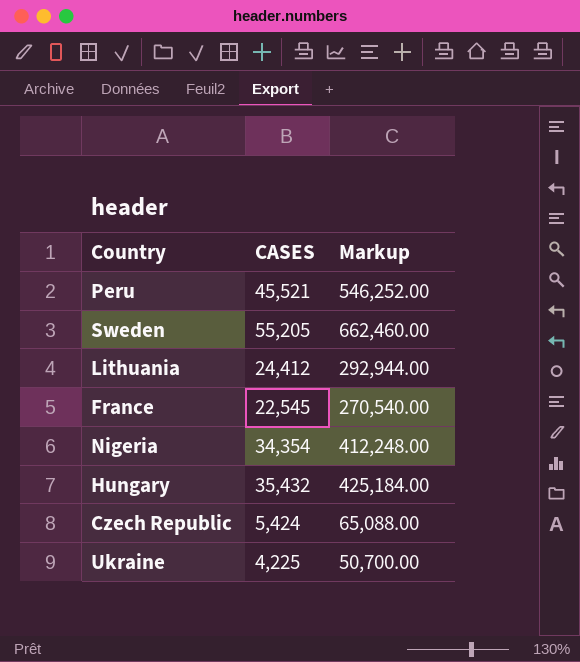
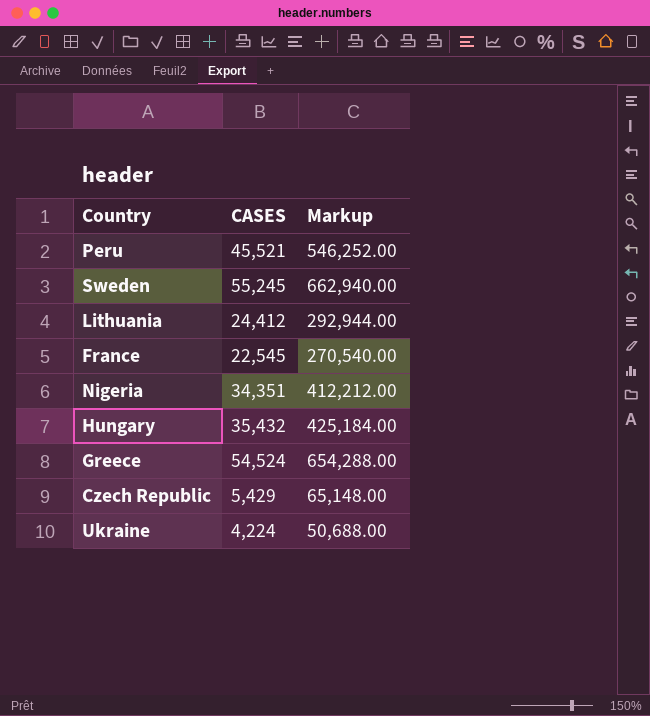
Sweden | CASES: 55,205 -> 55,245
Sweden | Markup: 662,460.00 -> 662,940.00
Nigeria | CASES: 34,354 -> 34,351
Nigeria | Markup: 412,248.00 -> 412,212.00
row Greece: none -> 54,524 | 654,288.00
Czech Republic | CASES: 5,424 -> 5,429
Czech Republic | Markup: 65,088.00 -> 65,148.00
Ukraine | CASES: 4,225 -> 4,224
Ukraine | Markup: 50,700.00 -> 50,688.00

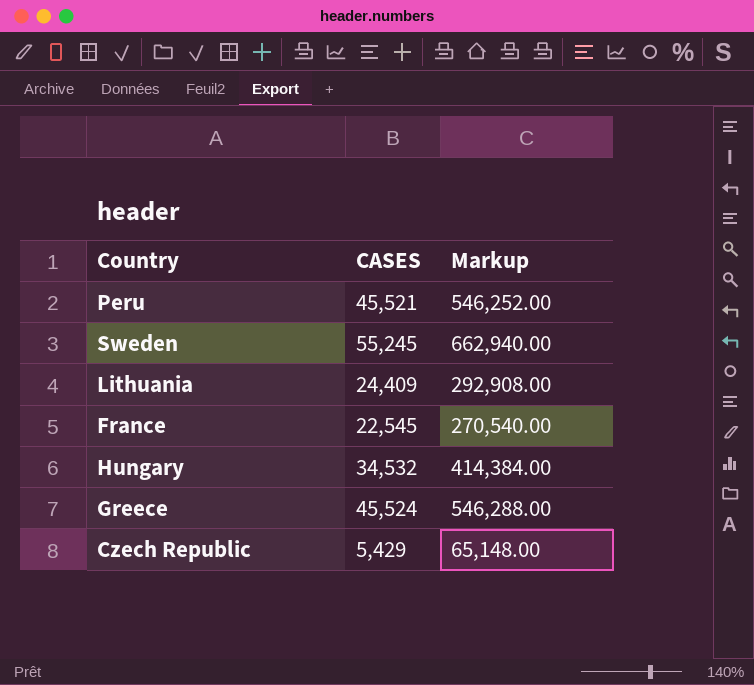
row Nigeria: 34,351 | 412,212.00 -> none
row Ukraine: 4,224 | 50,688.00 -> none
Lithuania | CASES: 24,412 -> 24,409
Lithuania | Markup: 292,944.00 -> 292,908.00
Hungary | CASES: 35,432 -> 34,532
Hungary | Markup: 425,184.00 -> 414,384.00
Greece | CASES: 54,524 -> 45,524
Greece | Markup: 654,288.00 -> 546,288.00

